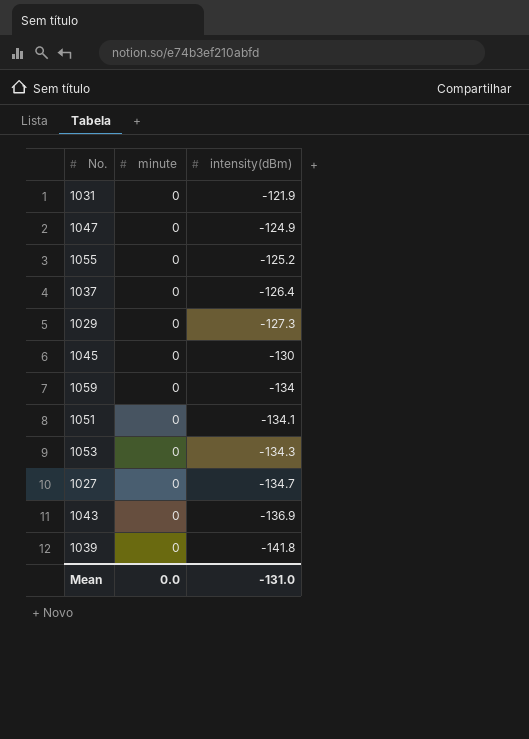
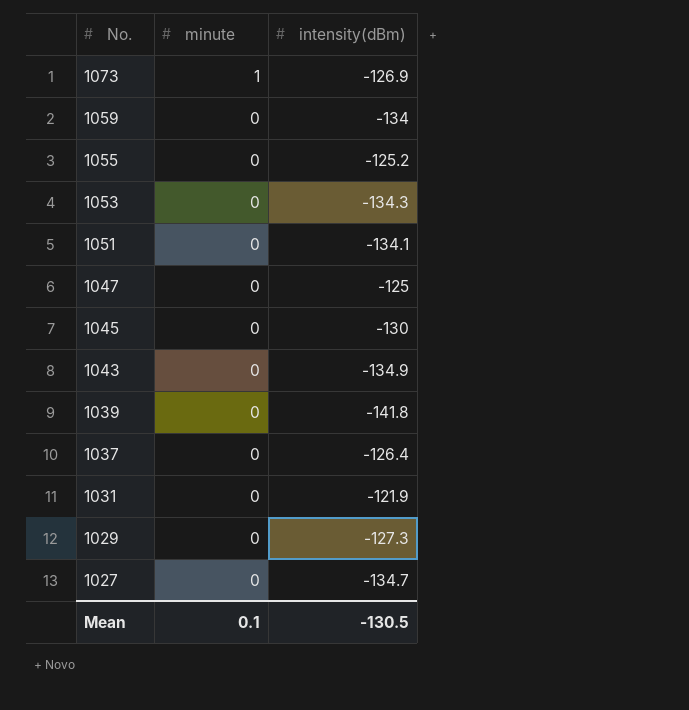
row order: intensity(dBm) descending -> No. descending
row 1073: none -> 1 | -126.9
1047 | intensity(dBm): -124.9 -> -125
1043 | intensity(dBm): -136.9 -> -134.9
Mean | minute: 0.0 -> 0.1
Mean | intensity(dBm): -131.0 -> -130.5

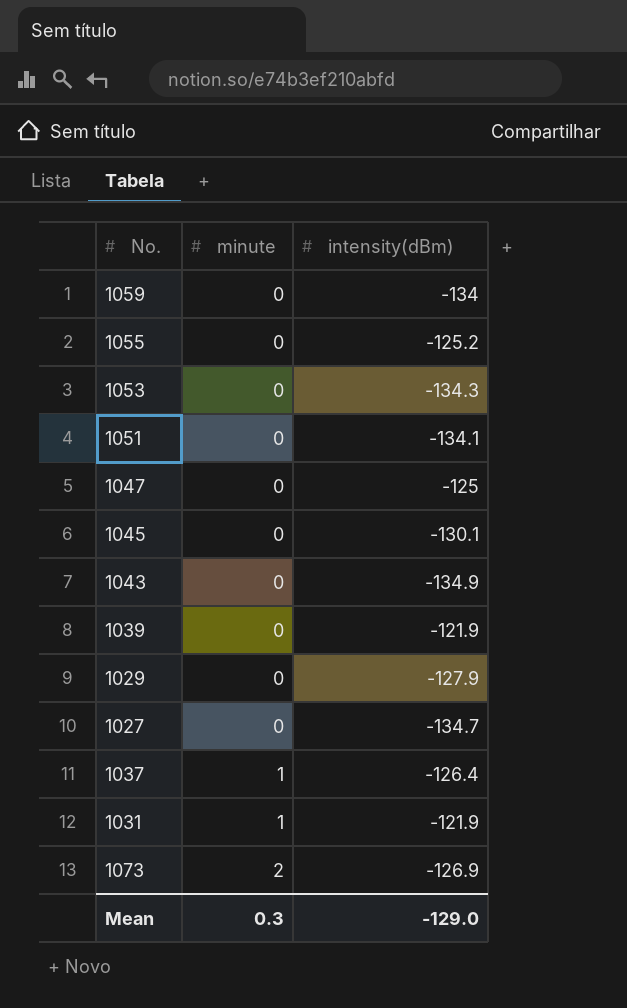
row order: No. descending -> minute ascending
1045 | intensity(dBm): -130 -> -130.1
1039 | intensity(dBm): -141.8 -> -121.9
1029 | intensity(dBm): -127.3 -> -127.9
1037 | minute: 0 -> 1
1031 | minute: 0 -> 1
1073 | minute: 1 -> 2
Mean | minute: 0.1 -> 0.3
Mean | intensity(dBm): -130.5 -> -129.0

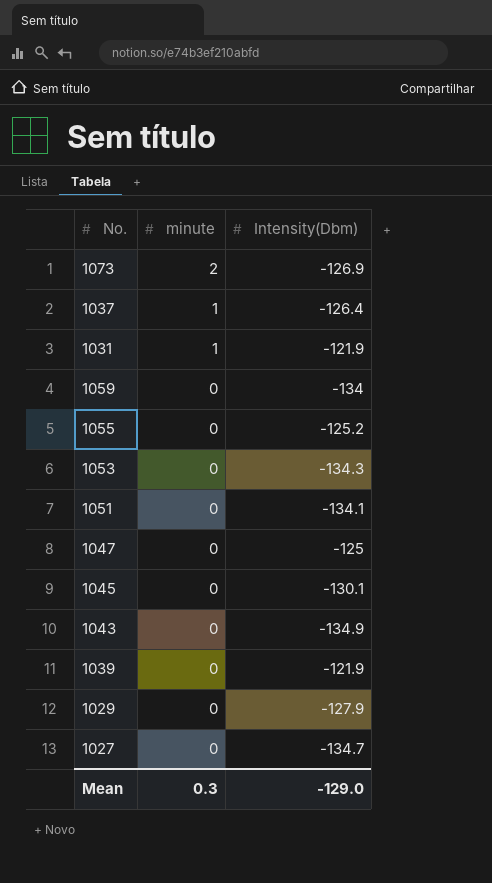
row order: minute ascending -> minute descending
column name: intensity(dBm) -> Intensity(Dbm)

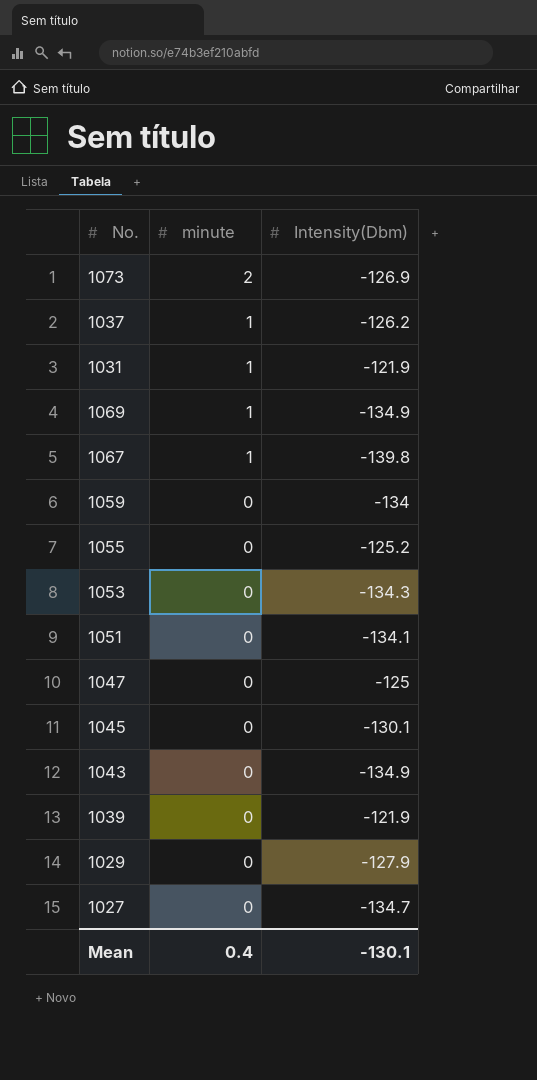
1037 | Intensity(Dbm): -126.4 -> -126.2
row 1069: none -> 1 | -134.9
row 1067: none -> 1 | -139.8
Mean | minute: 0.3 -> 0.4
Mean | Intensity(Dbm): -129.0 -> -130.1

